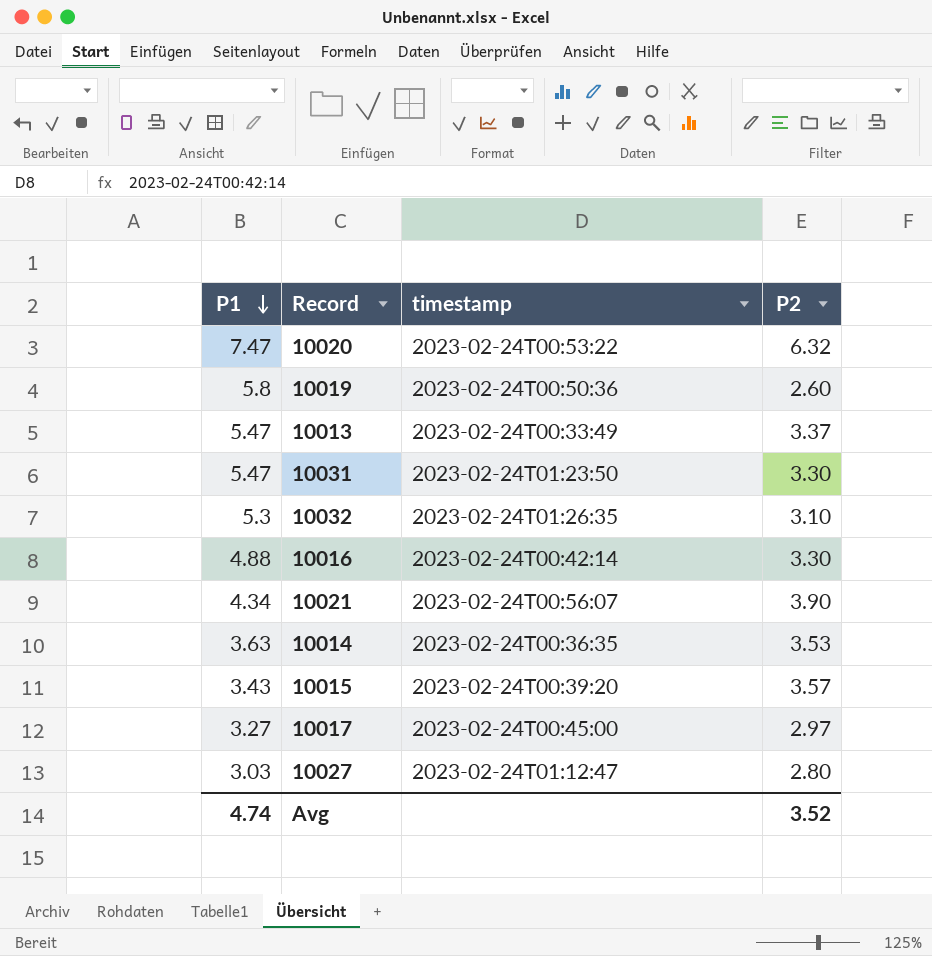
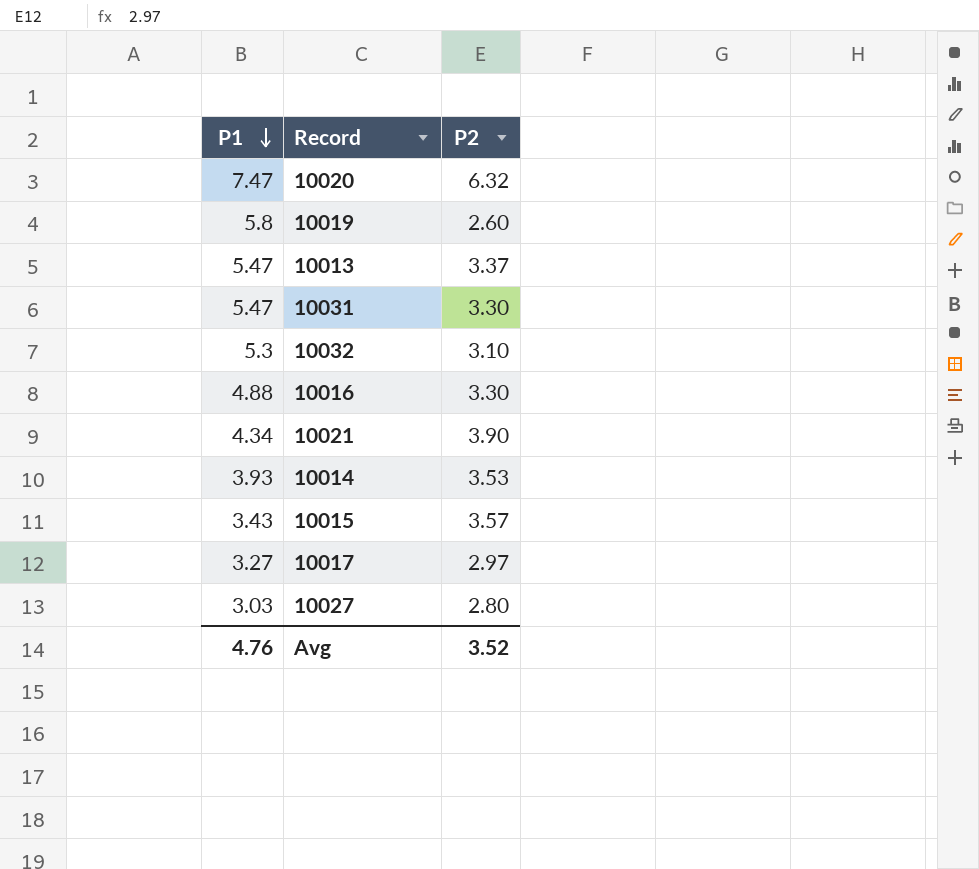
column timestamp | position: 3 -> none
10014 | P1: 3.63 -> 3.93
Avg | P1: 4.74 -> 4.76

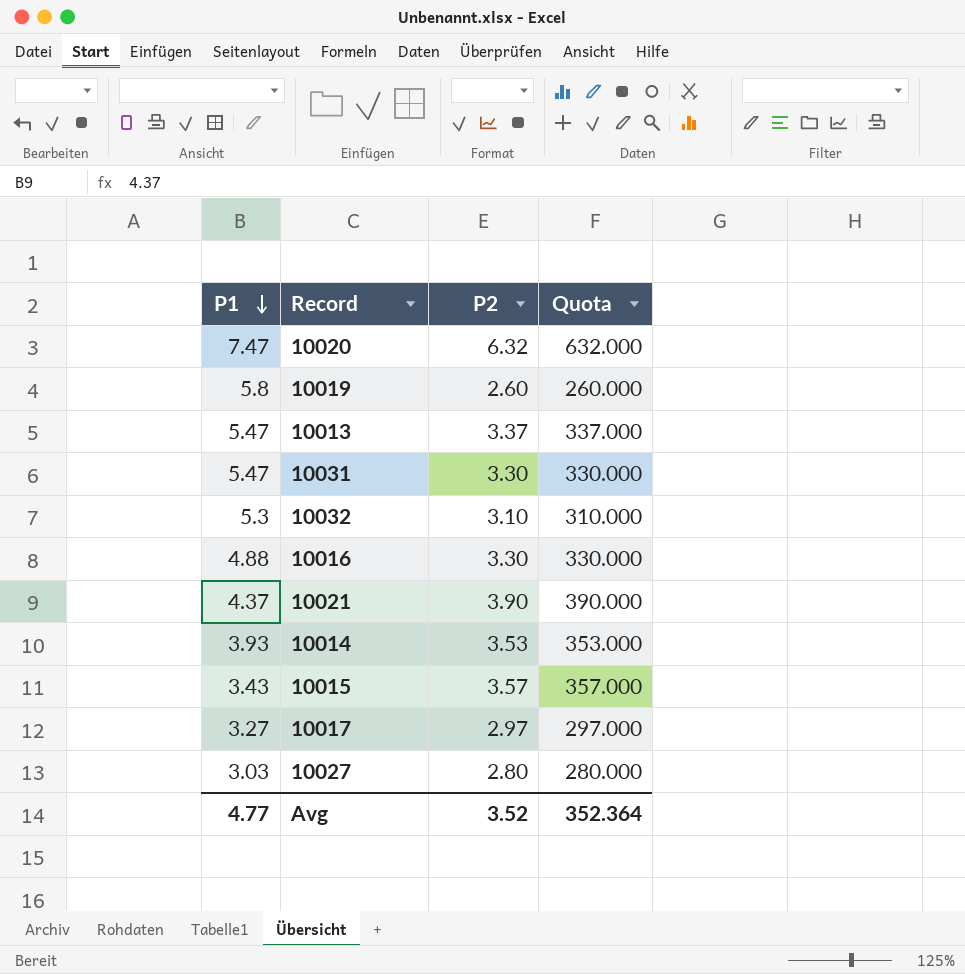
column Quota | formula: none -> [P2] * 100
10021 | P1: 4.34 -> 4.37
Avg | P1: 4.76 -> 4.77

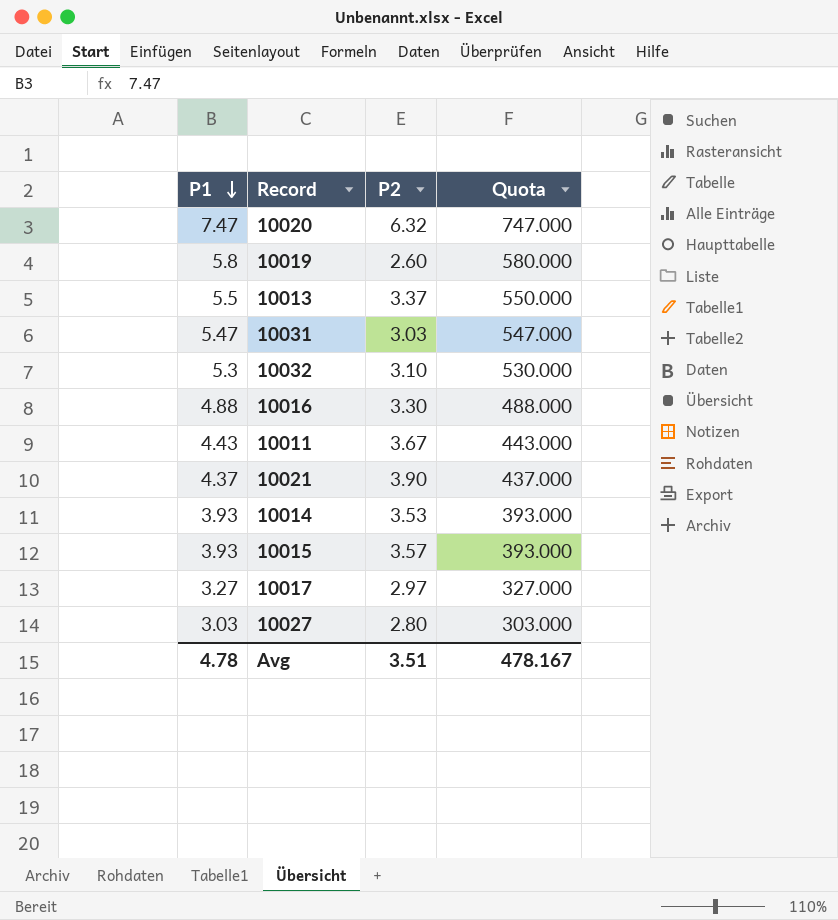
column Quota | formula: [P2] * 100 -> [P1] * 100
10013 | P1: 5.47 -> 5.5
10031 | P2: 3.30 -> 3.03
row 10011: none -> 4.43 | 3.67 | 443.000
10015 | P1: 3.43 -> 3.93
Avg | P1: 4.77 -> 4.78
Avg | P2: 3.52 -> 3.51
Avg | Quota: 352.364 -> 478.167

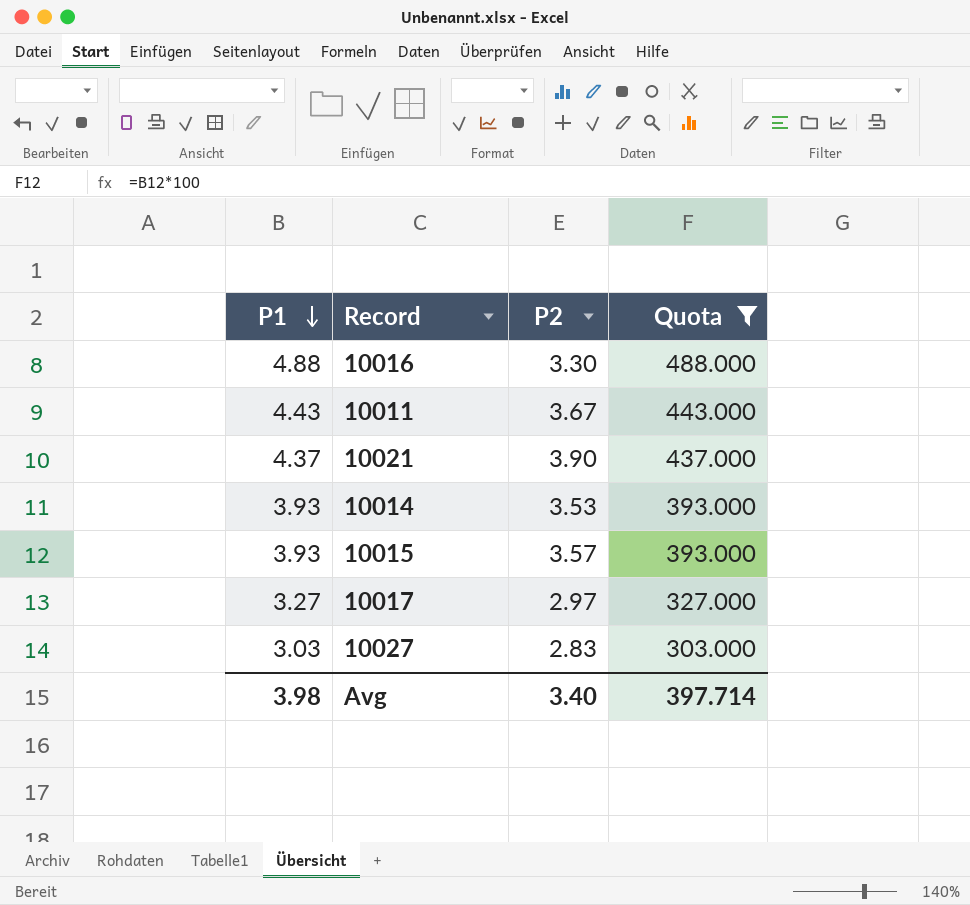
filter: none -> Quota <= 488.000
10027 | P2: 2.80 -> 2.83
Avg | P1: 4.78 -> 3.98
Avg | P2: 3.51 -> 3.40
Avg | Quota: 478.167 -> 397.714

